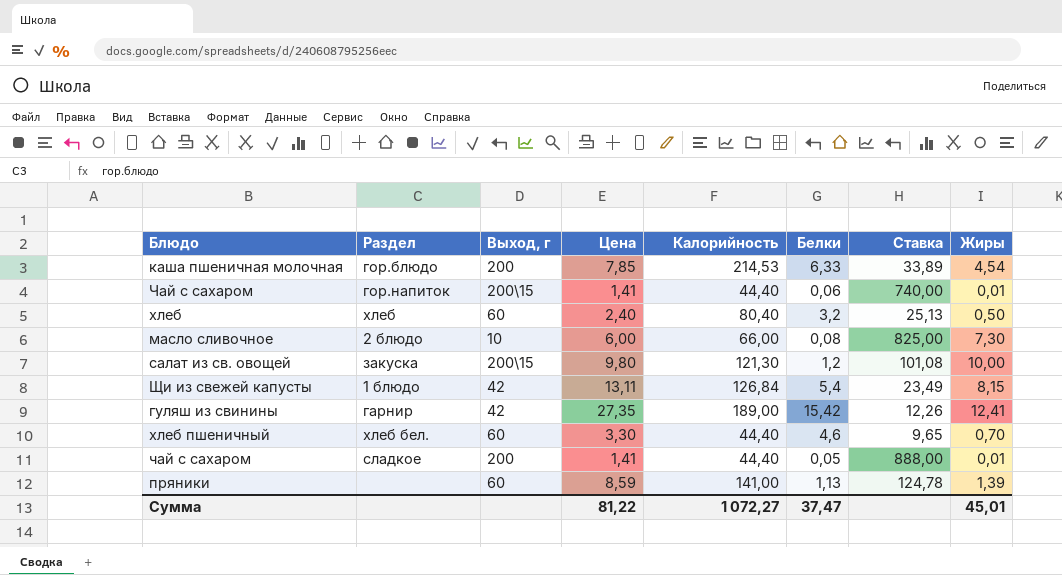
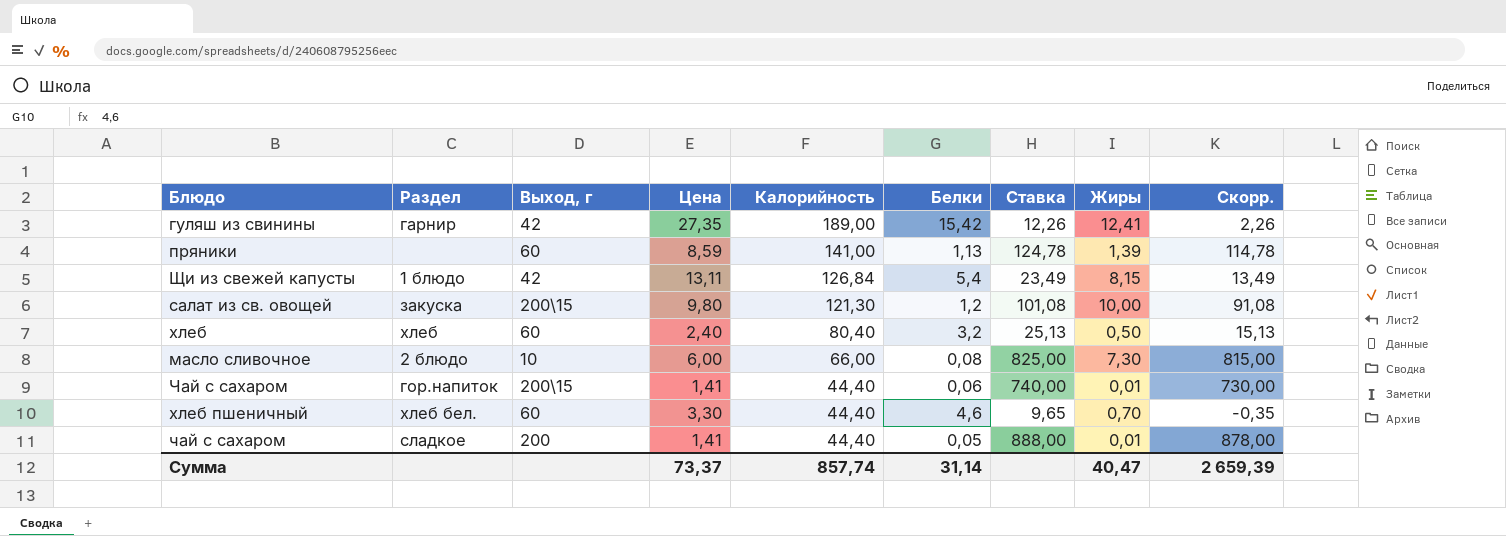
row order: none -> Калорийность descending
column Скорр. | formula: none -> [Ставка] - 10
row каша пшеничная молочная: гор.блюдо | 200 | 7,85 | 214,53 | 6,33 | 33,89 | 4,54 -> none
Сумма | Цена: 81,22 -> 73,37
Сумма | Калорийность: 1 072,27 -> 857,74
Сумма | Белки: 37,47 -> 31,14
Сумма | Жиры: 45,01 -> 40,47

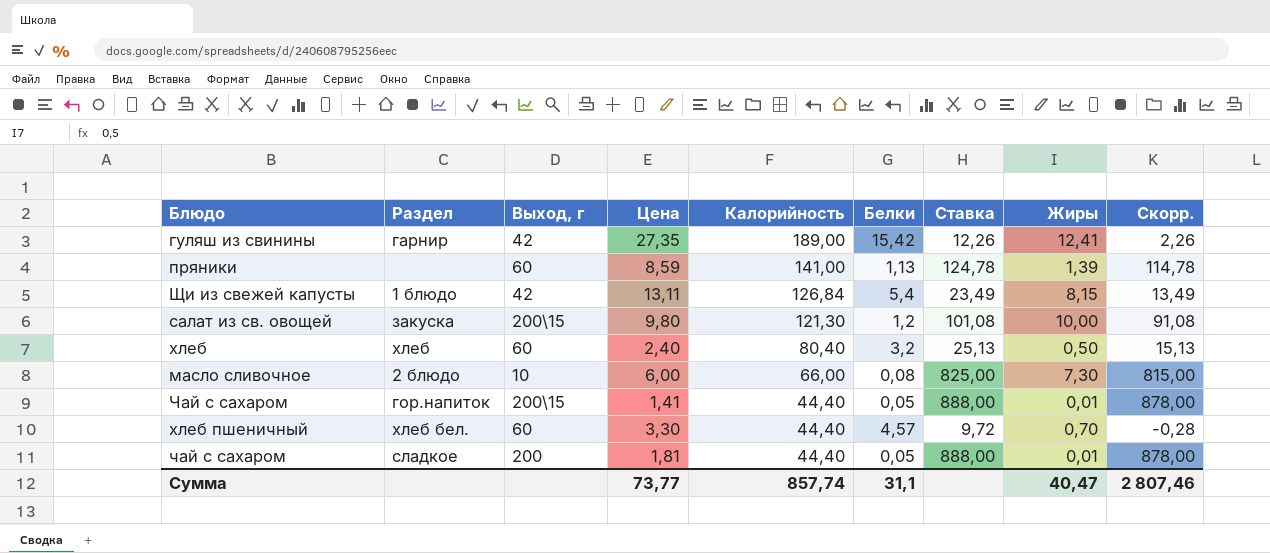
Чай с сахаром | Белки: 0,06 -> 0,05
Чай с сахаром | Ставка: 740,00 -> 888,00
Чай с сахаром | Скорр.: 730,00 -> 878,00
хлеб пшеничный | Белки: 4,6 -> 4,57
хлеб пшеничный | Ставка: 9,65 -> 9,72
хлеб пшеничный | Скорр.: -0,35 -> -0,28
чай с сахаром | Цена: 1,41 -> 1,81
Сумма | Цена: 73,37 -> 73,77
Сумма | Белки: 31,14 -> 31,1
Сумма | Скорр.: 2 659,39 -> 2 807,46

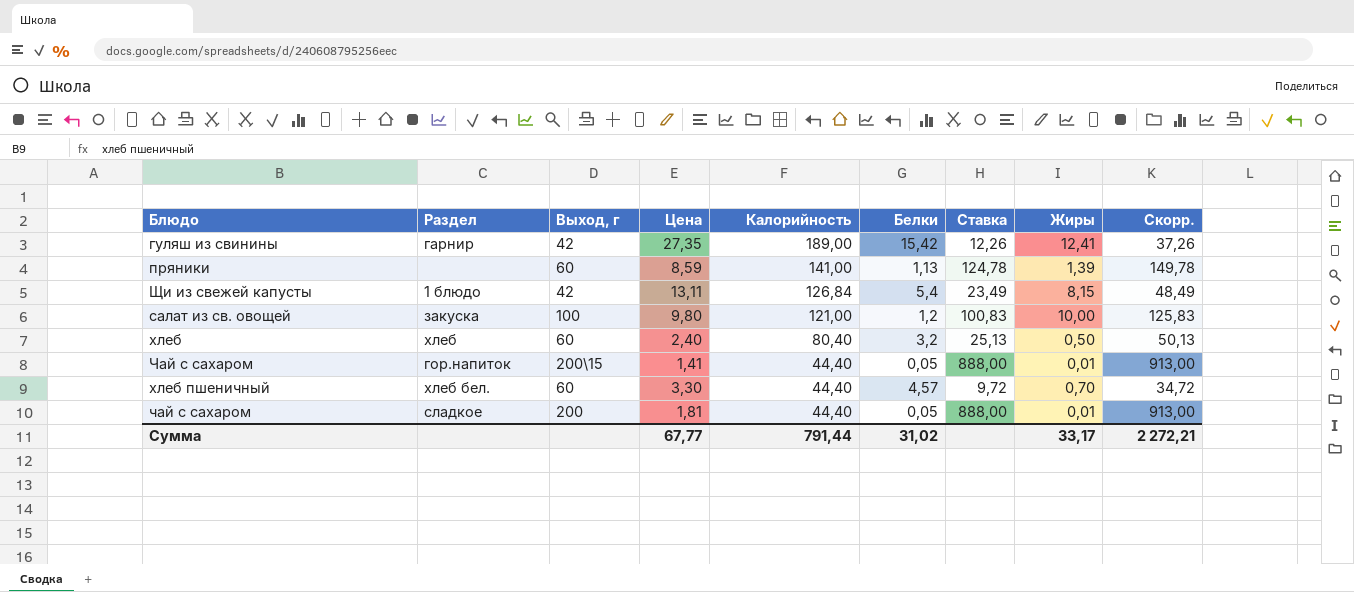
column Скорр. | formula: [Ставка] - 10 -> [Ставка] + 25
row масло сливочное: 2 блюдо | 10 | 6,00 | 66,00 | 0,08 | 825,00 | 7,30 | 815,00 -> none
салат из св. овощей | Выход, г: 200\15 -> 100
салат из св. овощей | Калорийность: 121,30 -> 121,00
салат из св. овощей | Ставка: 101,08 -> 100,83
Сумма | Цена: 73,77 -> 67,77
Сумма | Калорийность: 857,74 -> 791,44
Сумма | Белки: 31,1 -> 31,02
Сумма | Жиры: 40,47 -> 33,17
Сумма | Скорр.: 2 807,46 -> 2 272,21

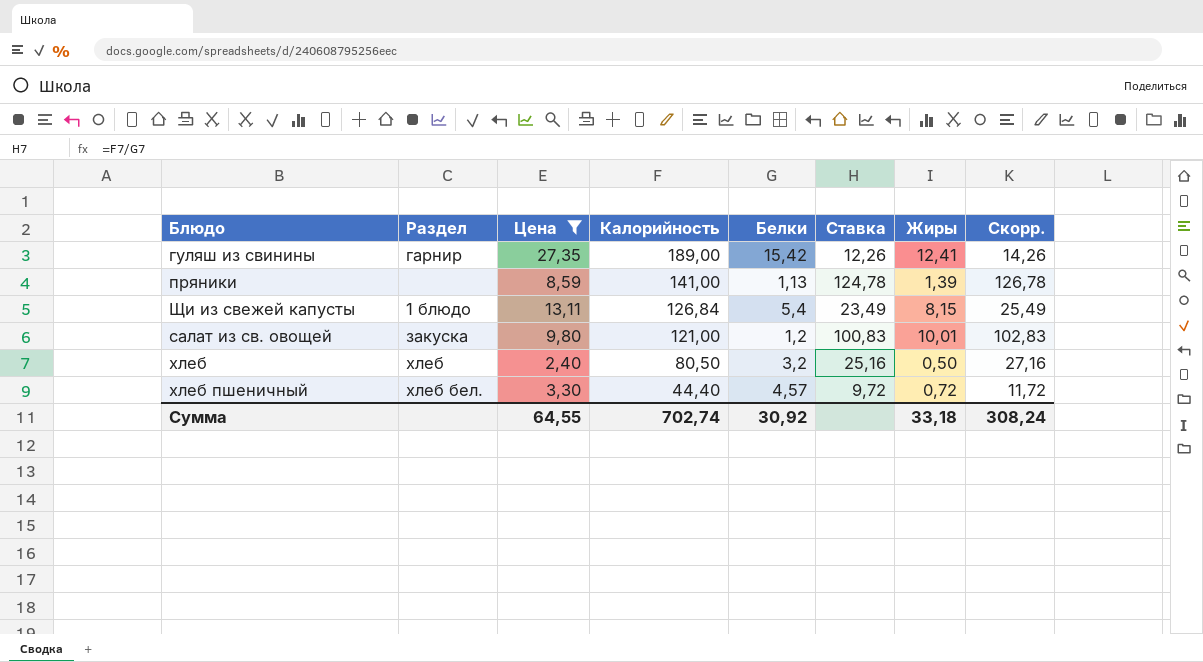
filter: none -> Цена >= 2,40
column Выход, г | position: 3 -> none
column Скорр. | formula: [Ставка] + 25 -> [Ставка] + 2
салат из св. овощей | Жиры: 10,00 -> 10,01
хлеб | Калорийность: 80,40 -> 80,50
хлеб | Ставка: 25,13 -> 25,16
хлеб пшеничный | Жиры: 0,70 -> 0,72
Сумма | Цена: 67,77 -> 64,55
Сумма | Калорийность: 791,44 -> 702,74
Сумма | Белки: 31,02 -> 30,92
Сумма | Жиры: 33,17 -> 33,18
Сумма | Скорр.: 2 272,21 -> 308,24

